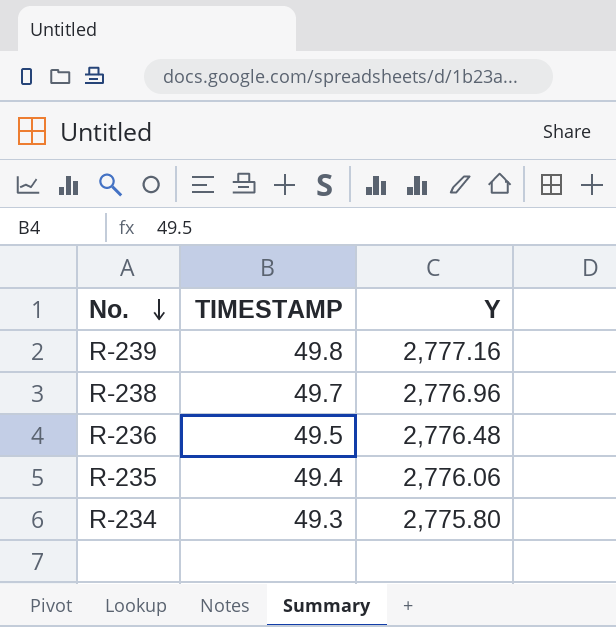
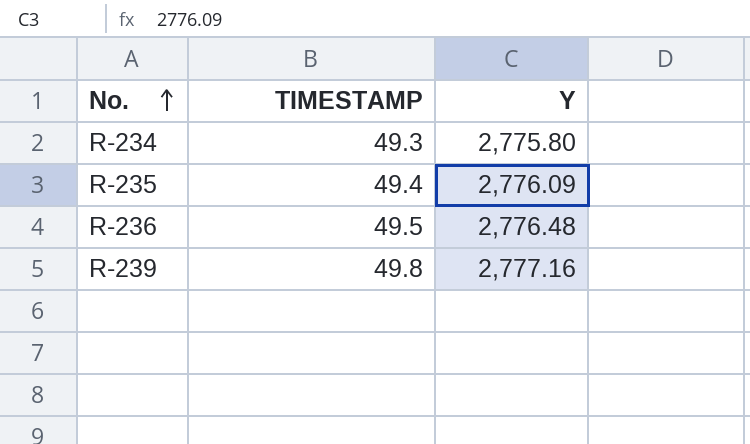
row order: No. descending -> No. ascending
row R-238: 49.7 | 2,776.96 -> none
R-235 | Y: 2,776.06 -> 2,776.09

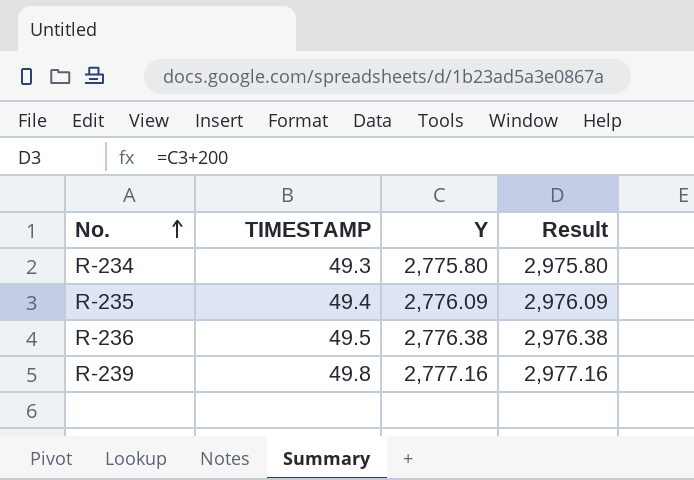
column Result | formula: none -> [Y] + 200
R-236 | Y: 2,776.48 -> 2,776.38

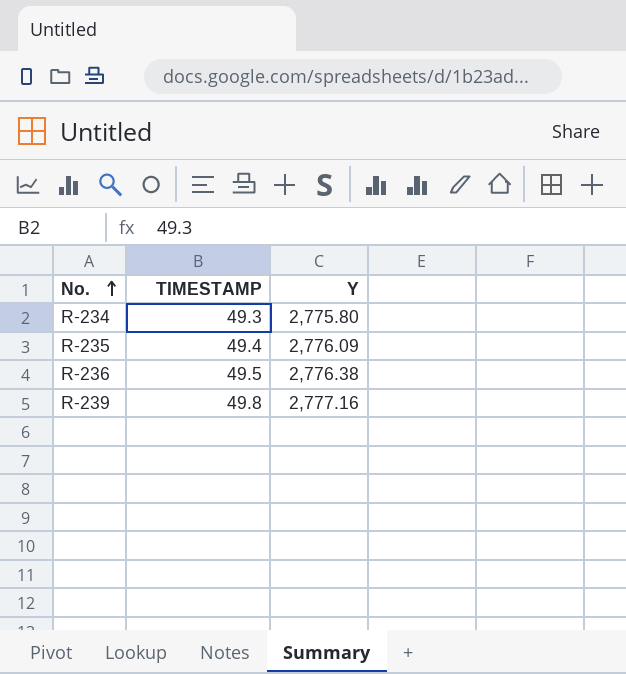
column Result | formula: [Y] + 200 -> none

